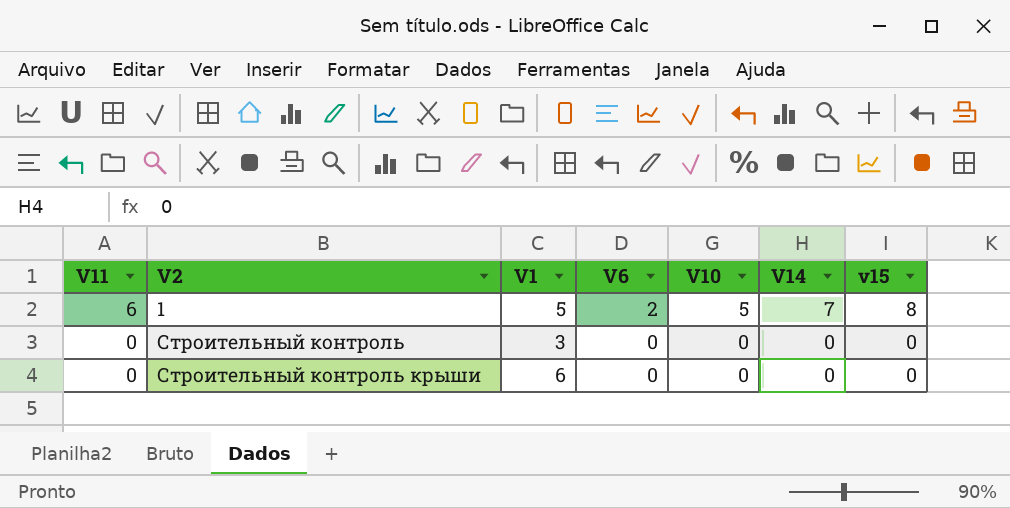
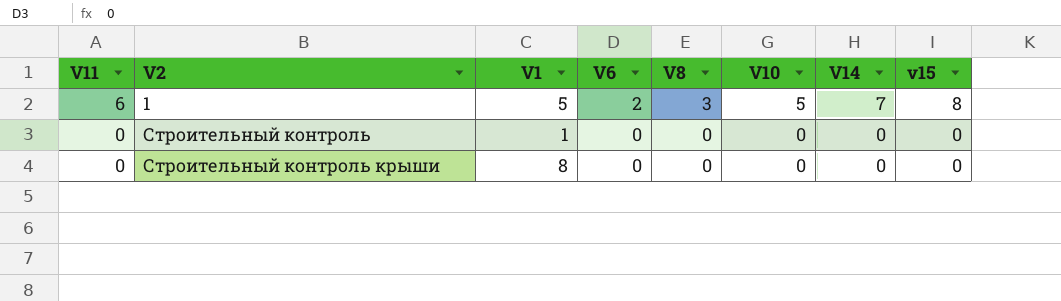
column V8 | position: none -> 5
Строительный контроль | V1: 3 -> 1
Строительный контроль крыши | V1: 6 -> 8

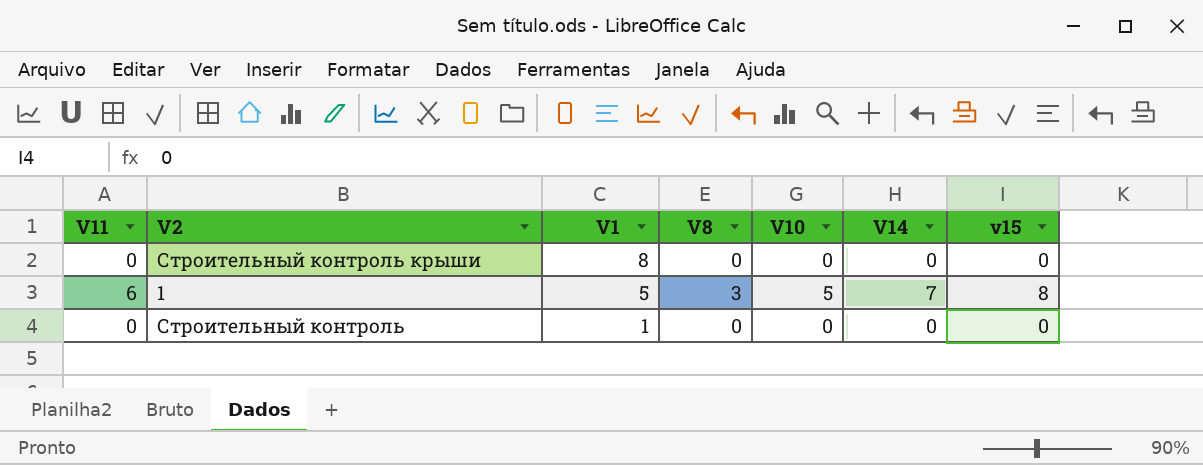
row order: V11 descending -> V1 descending
column V6 | position: 4 -> none

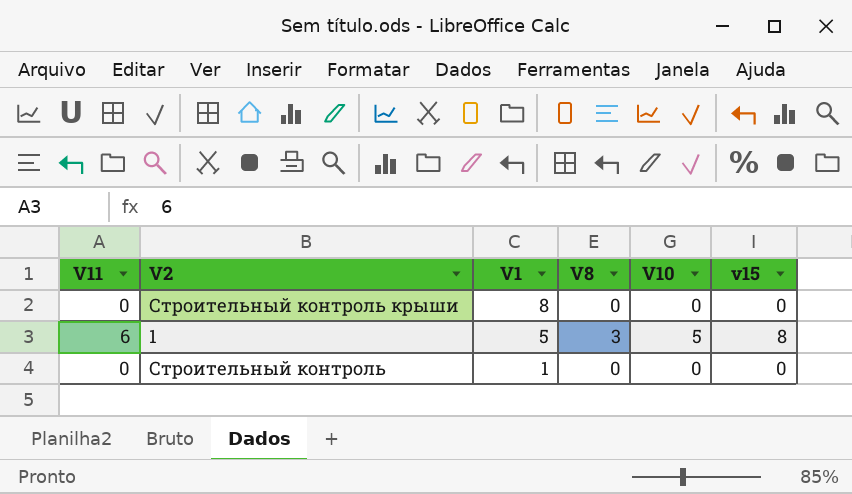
column V14 | position: 6 -> none

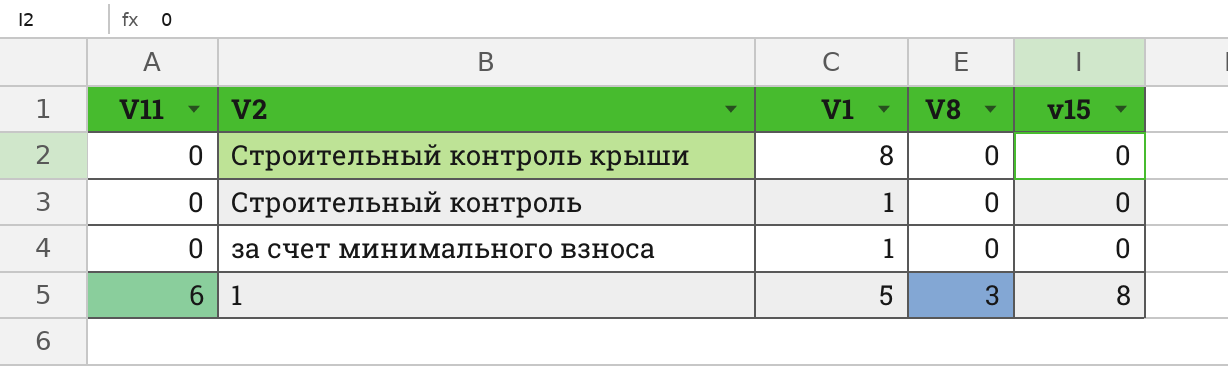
row order: V1 descending -> V11 ascending
column V10 | position: 5 -> none
row за счет минимального взноса: none -> 0 | 1 | 0 | 0

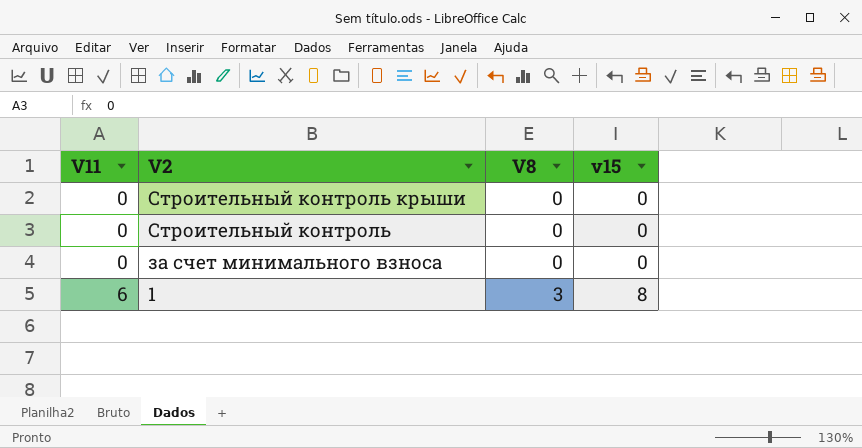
column V1 | position: 3 -> none

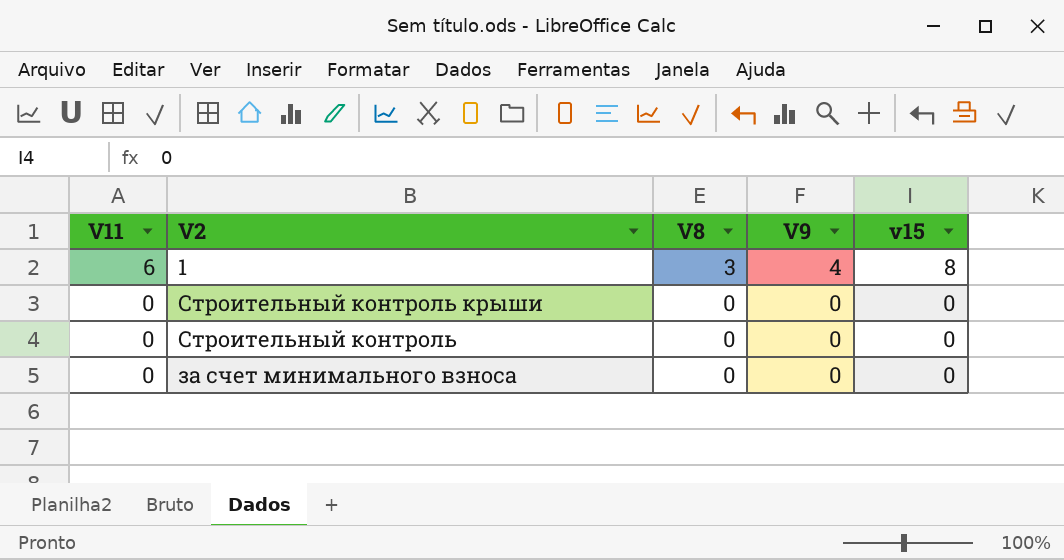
row order: V11 ascending -> V11 descending
column V9 | position: none -> 4

